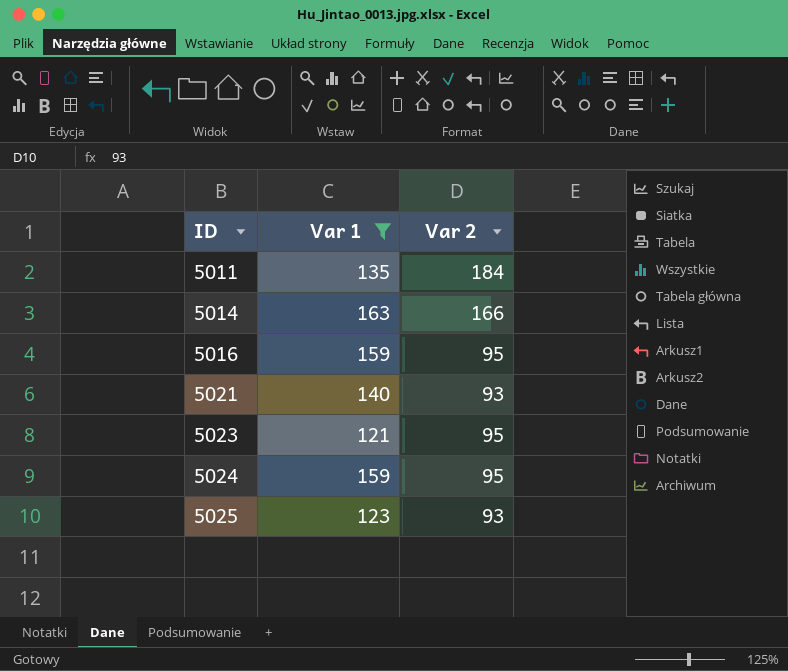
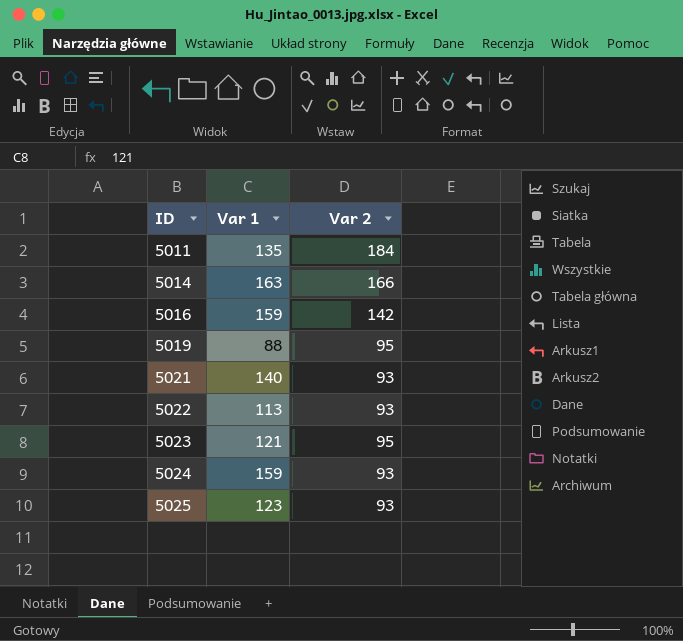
filter: Var 1 >= 121 -> none
5016 | Var 2: 95 -> 142
5024 | Var 2: 95 -> 93

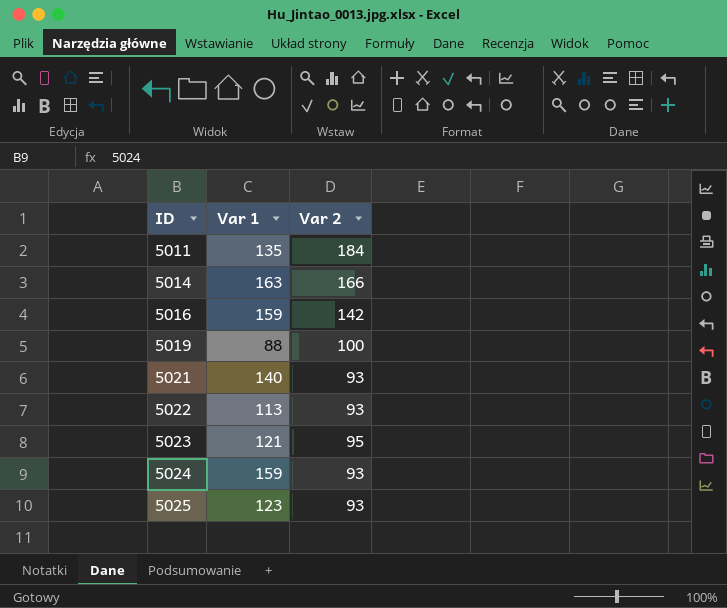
5019 | Var 2: 95 -> 100

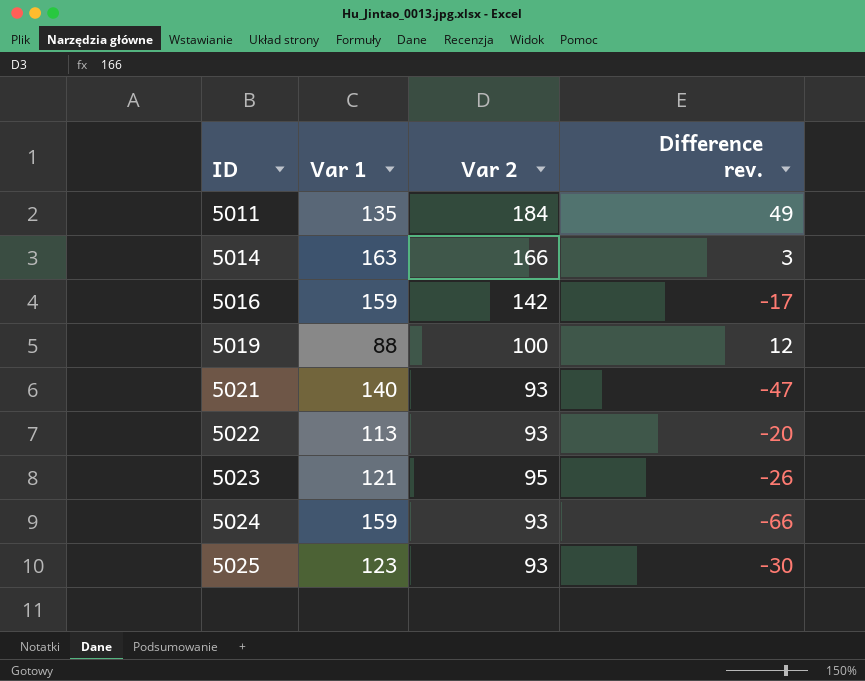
column Difference rev. | formula: none -> [Var 2] - [Var 1]

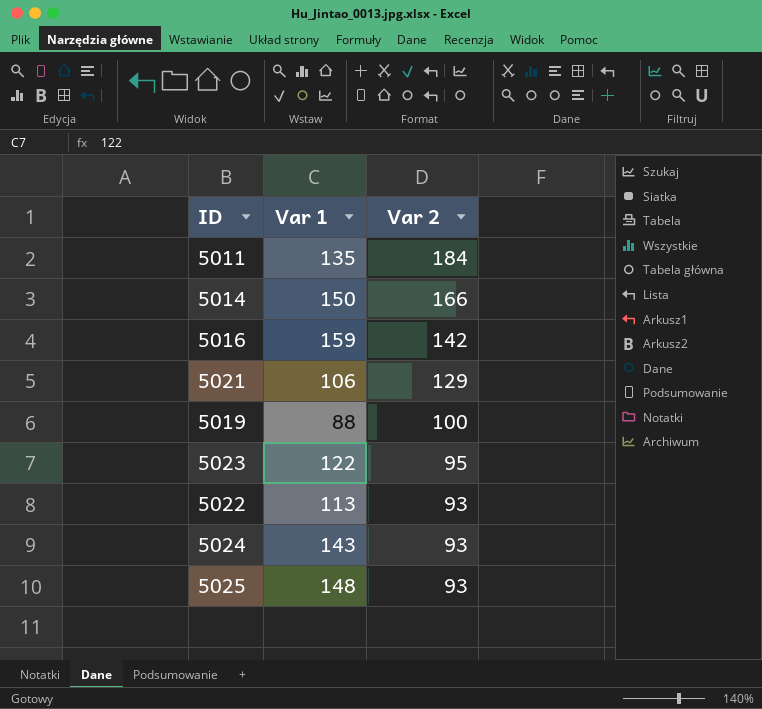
row order: ID ascending -> Var 2 descending
column Difference rev. | formula: [Var 2] - [Var 1] -> none
5014 | Var 1: 163 -> 150
5021 | Var 1: 140 -> 106
5021 | Var 2: 93 -> 129
5023 | Var 1: 121 -> 122
5024 | Var 1: 159 -> 143
5025 | Var 1: 123 -> 148

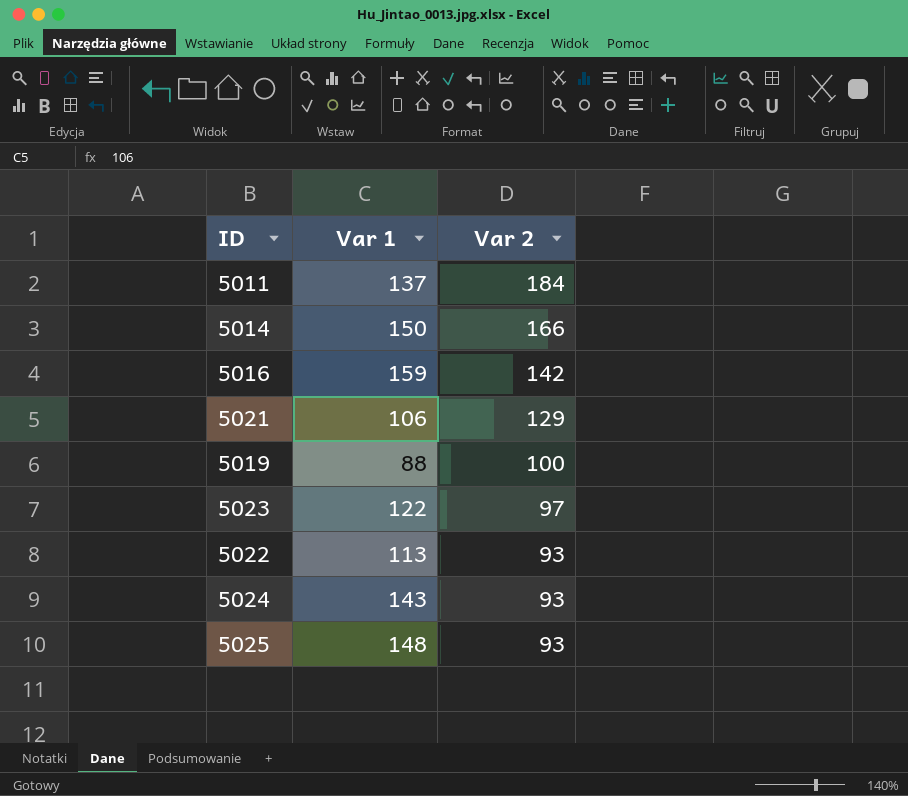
5011 | Var 1: 135 -> 137
5023 | Var 2: 95 -> 97

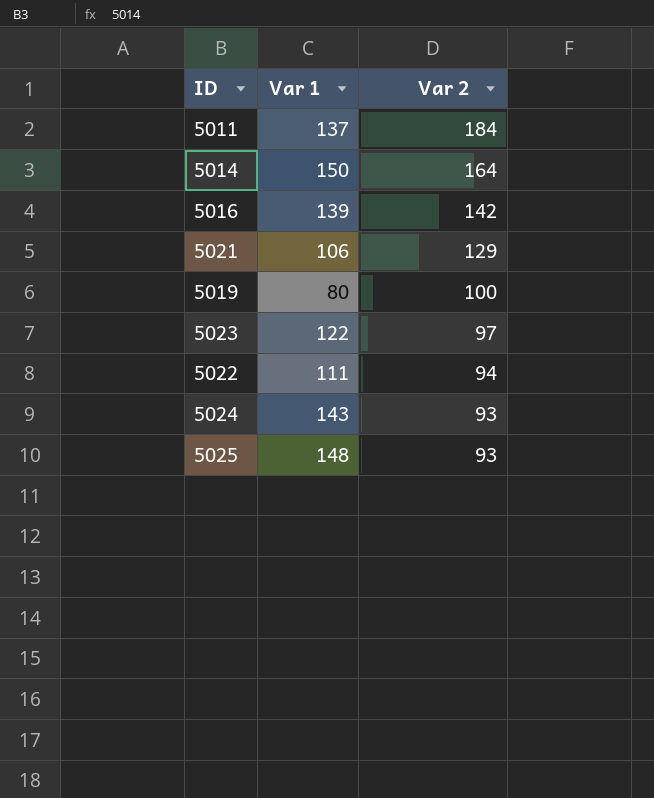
5014 | Var 2: 166 -> 164
5016 | Var 1: 159 -> 139
5019 | Var 1: 88 -> 80
5022 | Var 1: 113 -> 111
5022 | Var 2: 93 -> 94

